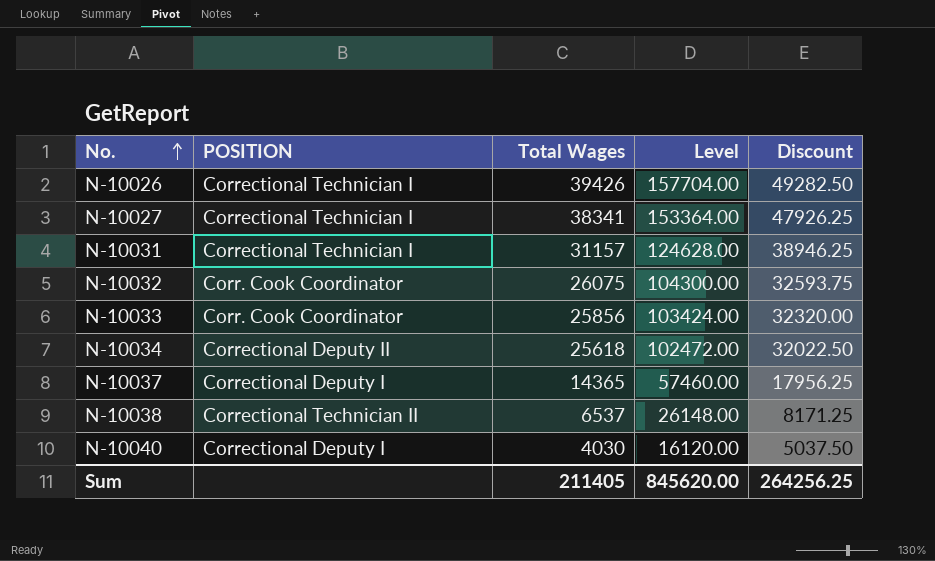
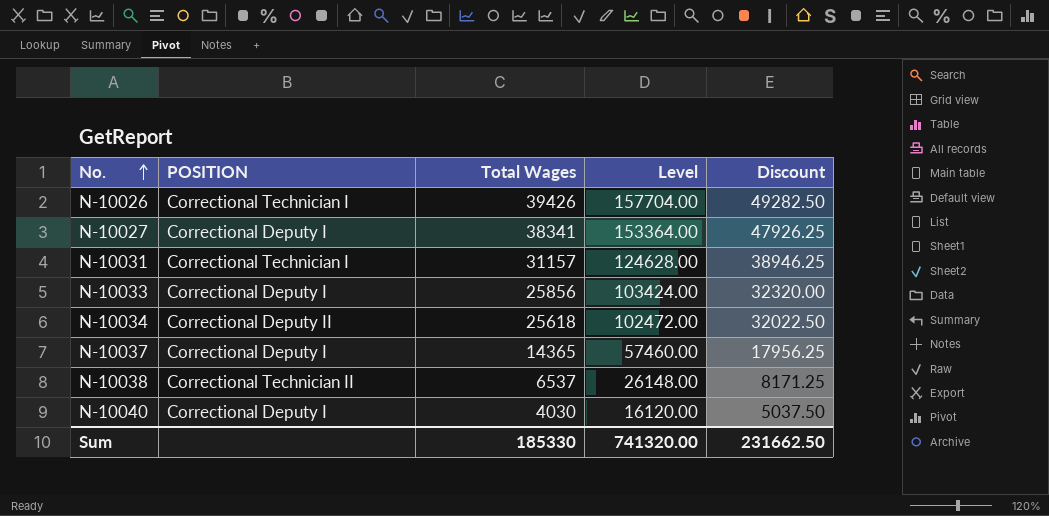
row N-10032: Corr. Cook Coordinator | 26075 | 104300.00 | 32593.75 -> none
N-10027 | POSITION: Correctional Technician I -> Correctional Deputy I
N-10033 | POSITION: Corr. Cook Coordinator -> Correctional Deputy I
Sum | Total Wages: 211405 -> 185330
Sum | Level: 845620.00 -> 741320.00
Sum | Discount: 264256.25 -> 231662.50

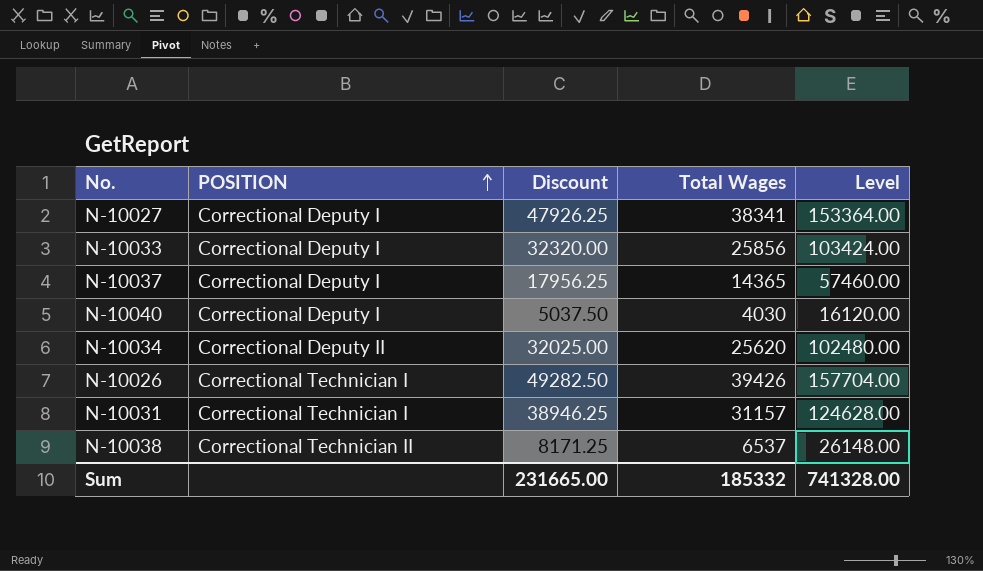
row order: No. ascending -> POSITION ascending
column Discount | position: 5 -> 3
N-10034 | Discount: 32022.50 -> 32025.00
N-10034 | Total Wages: 25618 -> 25620
N-10034 | Level: 102472.00 -> 102480.00
Sum | Discount: 231662.50 -> 231665.00
Sum | Total Wages: 185330 -> 185332
Sum | Level: 741320.00 -> 741328.00

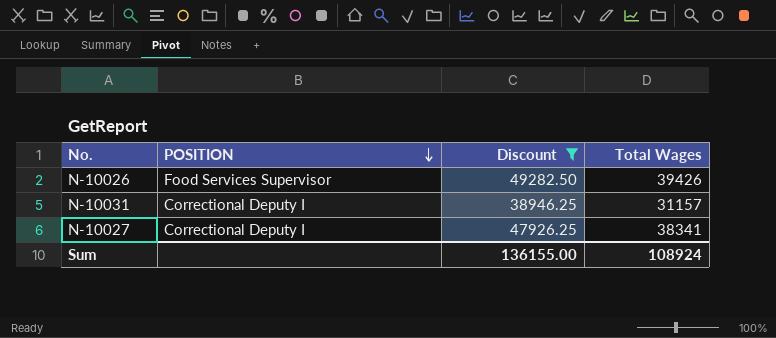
filter: none -> Discount >= 38946.25
row order: POSITION ascending -> POSITION descending
column Level | formula: [Total Wages] * 4 -> none
N-10026 | POSITION: Correctional Technician I -> Food Services Supervisor
N-10031 | POSITION: Correctional Technician I -> Correctional Deputy I
Sum | Discount: 231665.00 -> 136155.00
Sum | Total Wages: 185332 -> 108924

